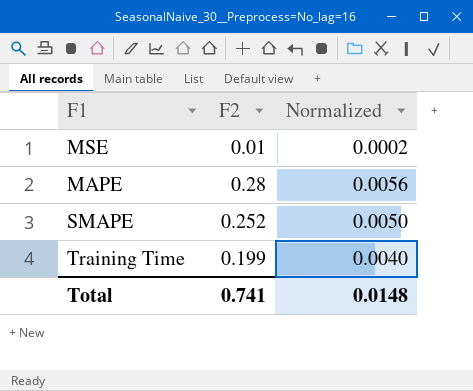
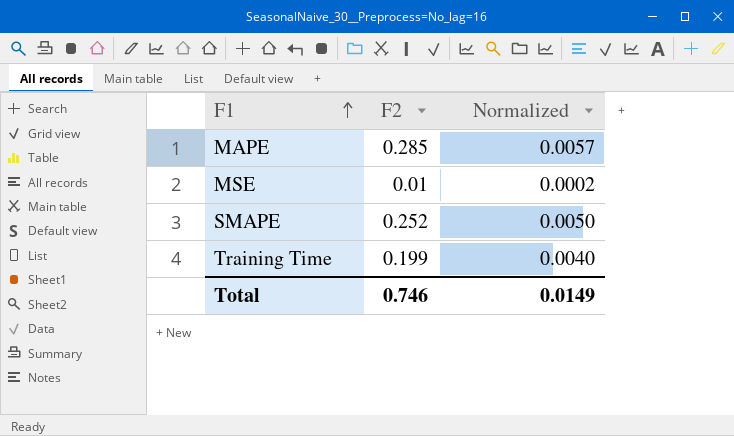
row order: none -> F1 ascending
MAPE | F2: 0.28 -> 0.285
MAPE | Normalized: 0.0056 -> 0.0057
Total | F2: 0.741 -> 0.746
Total | Normalized: 0.0148 -> 0.0149

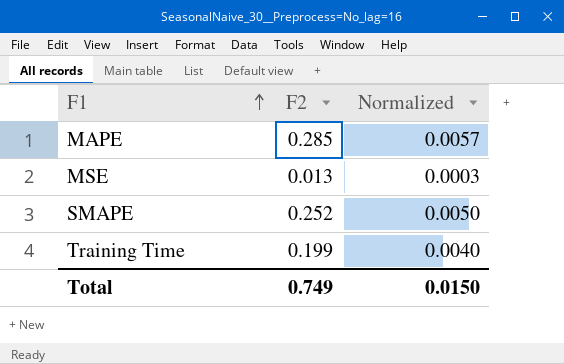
MSE | F2: 0.01 -> 0.013
MSE | Normalized: 0.0002 -> 0.0003
Total | F2: 0.746 -> 0.749
Total | Normalized: 0.0149 -> 0.0150

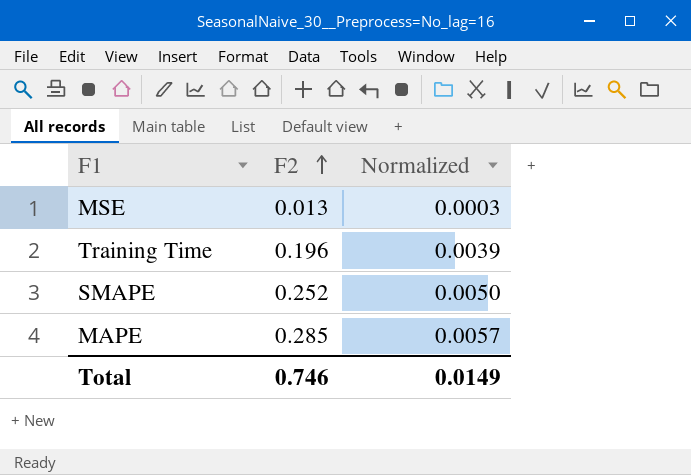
row order: F1 ascending -> F2 ascending
Training Time | F2: 0.199 -> 0.196
Training Time | Normalized: 0.0040 -> 0.0039
Total | F2: 0.749 -> 0.746
Total | Normalized: 0.0150 -> 0.0149

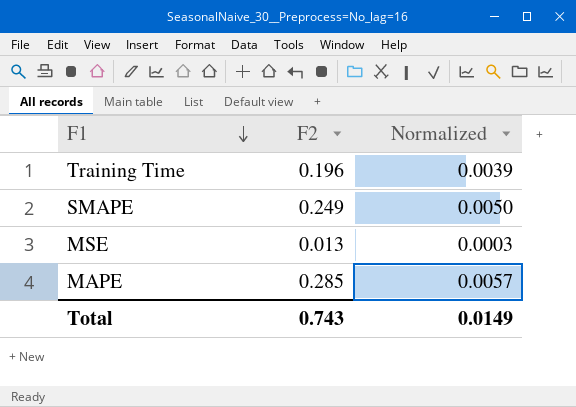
row order: F2 ascending -> F1 descending
SMAPE | F2: 0.252 -> 0.249
Total | F2: 0.746 -> 0.743

